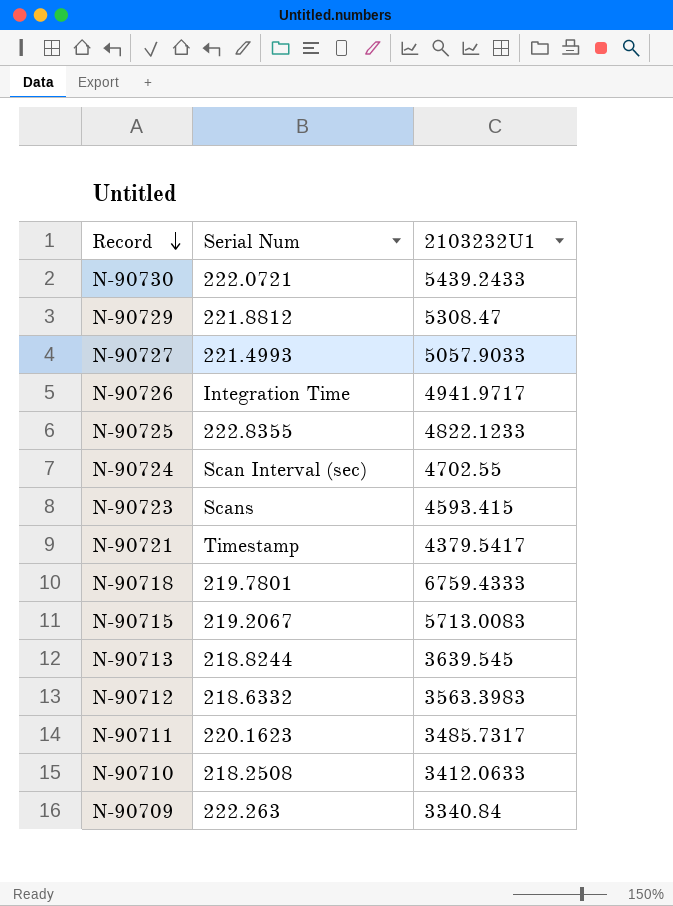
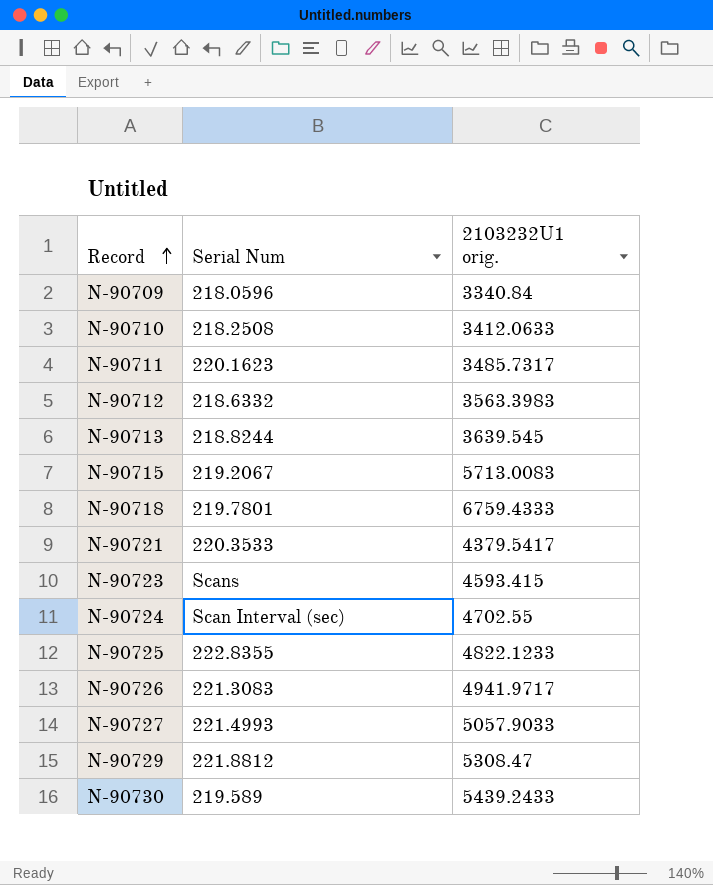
row order: Record descending -> Record ascending
column name: 2103232U1 -> 2103232U1 orig.
N-90709 | Serial Num: 222.263 -> 218.0596
N-90721 | Serial Num: Timestamp -> 220.3533
N-90726 | Serial Num: Integration Time -> 221.3083
N-90730 | Serial Num: 222.0721 -> 219.589

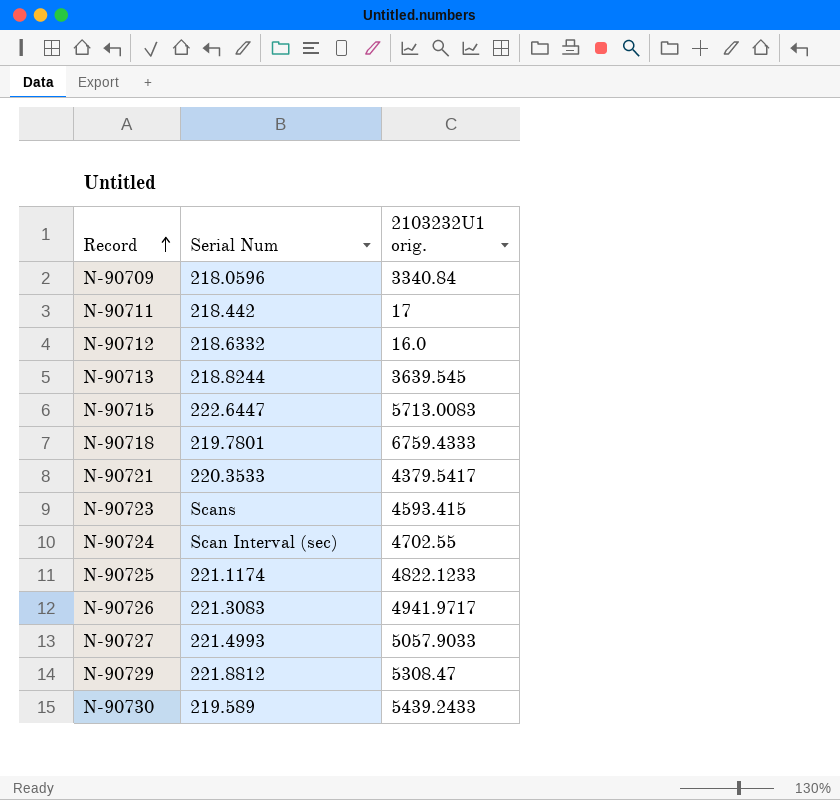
row N-90710: 218.2508 | 3412.0633 -> none
N-90711 | Serial Num: 220.1623 -> 218.442
N-90711 | 2103232U1 orig.: 3485.7317 -> 17
N-90712 | 2103232U1 orig.: 3563.3983 -> 16.0
N-90715 | Serial Num: 219.2067 -> 222.6447
N-90725 | Serial Num: 222.8355 -> 221.1174

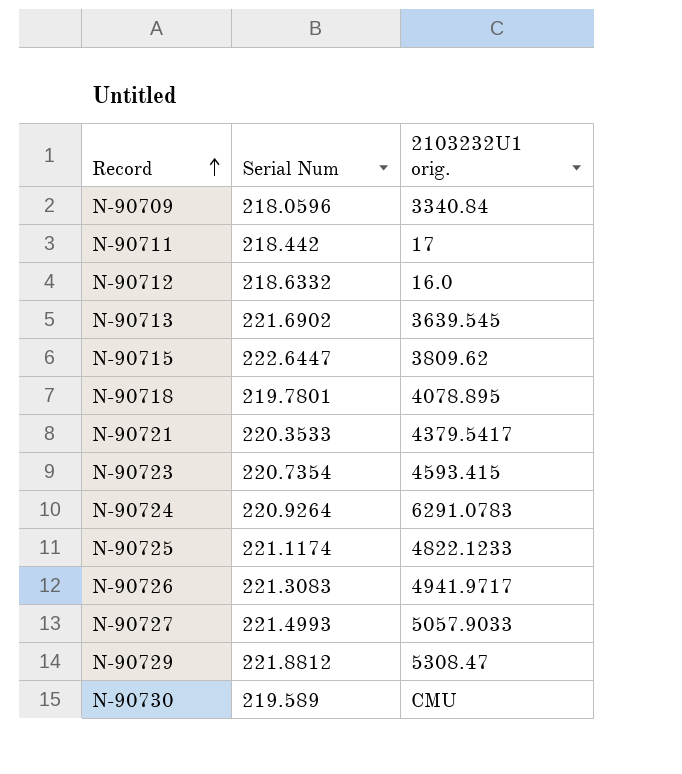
N-90713 | Serial Num: 218.8244 -> 221.6902
N-90715 | 2103232U1 orig.: 5713.0083 -> 3809.62
N-90718 | 2103232U1 orig.: 6759.4333 -> 4078.895
N-90723 | Serial Num: Scans -> 220.7354
N-90724 | Serial Num: Scan Interval (sec) -> 220.9264
N-90724 | 2103232U1 orig.: 4702.55 -> 6291.0783
N-90730 | 2103232U1 orig.: 5439.2433 -> CMU

